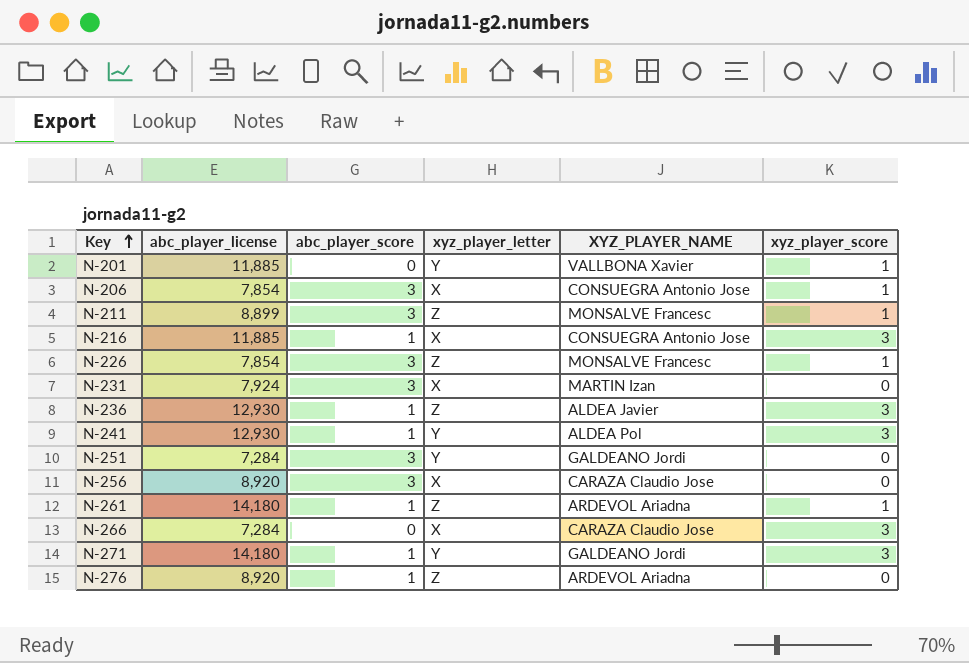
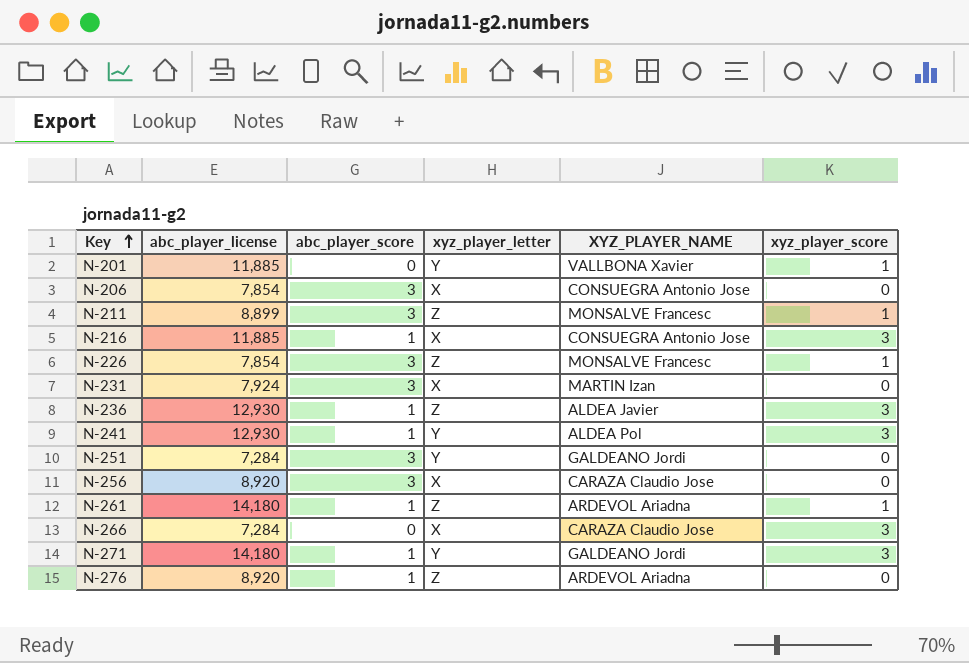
N-206 | xyz_player_score: 1 -> 0

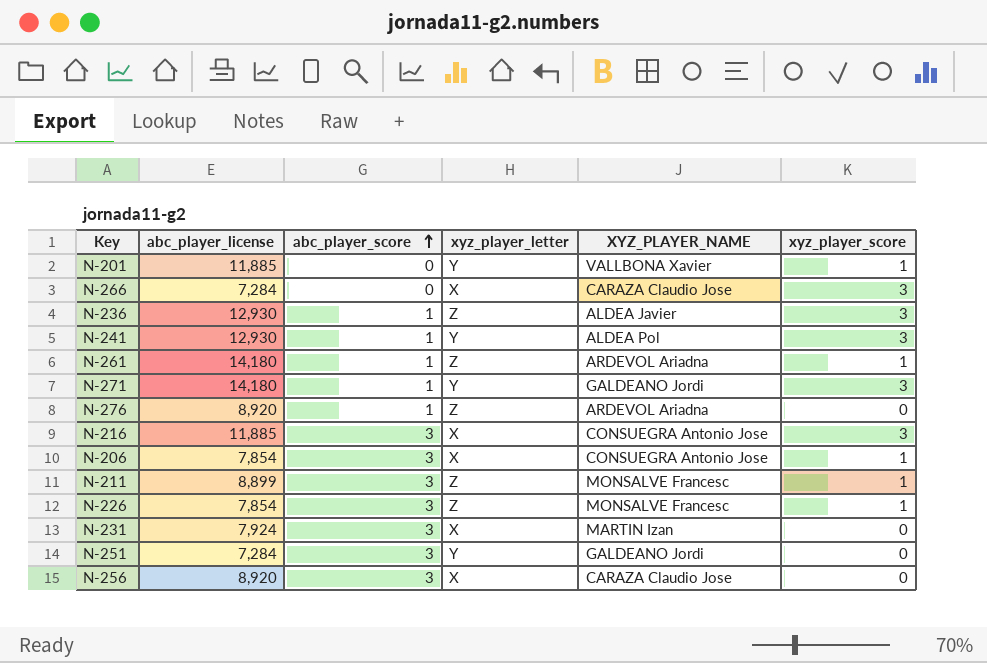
row order: Key ascending -> abc_player_score ascending
N-216 | abc_player_score: 1 -> 3
N-206 | xyz_player_score: 0 -> 1

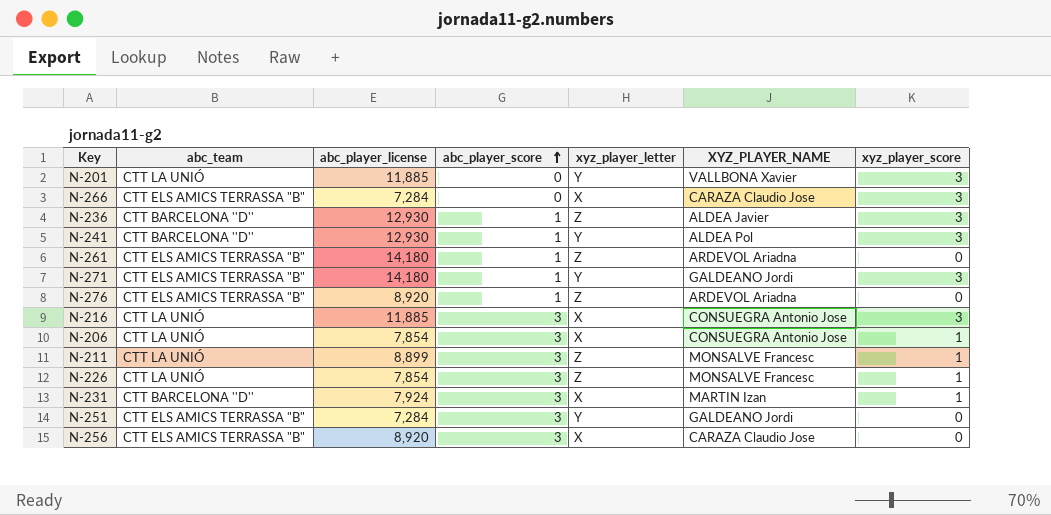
column abc_team | position: none -> 2
N-201 | xyz_player_score: 1 -> 3
N-261 | xyz_player_score: 1 -> 0
N-231 | xyz_player_score: 0 -> 1

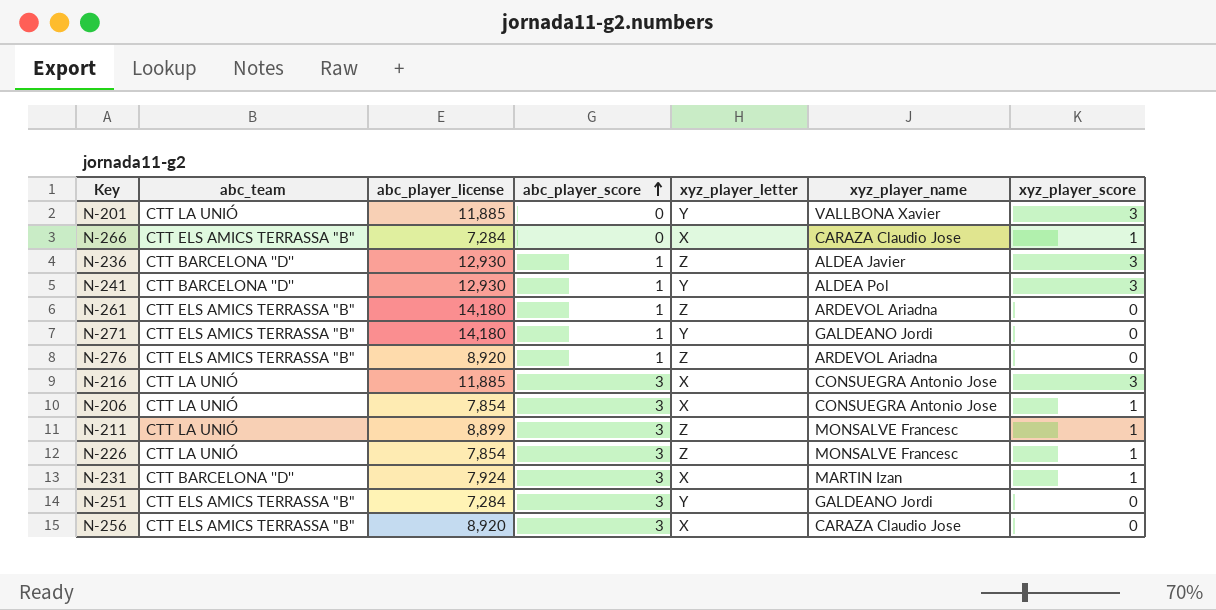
column name: XYZ_PLAYER_NAME -> xyz_player_name
N-266 | xyz_player_score: 3 -> 1
N-271 | xyz_player_score: 3 -> 0

